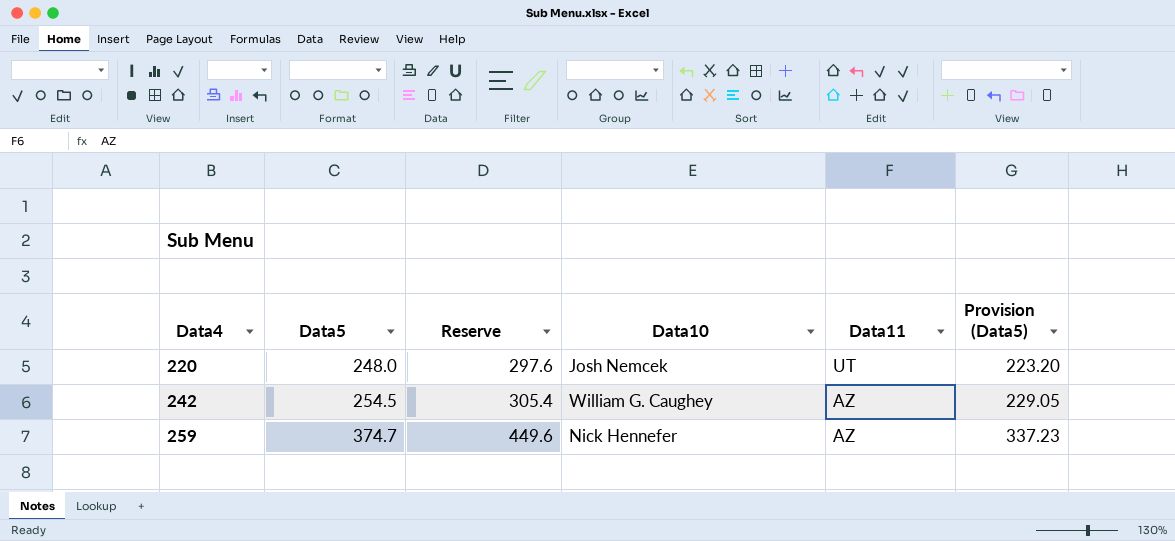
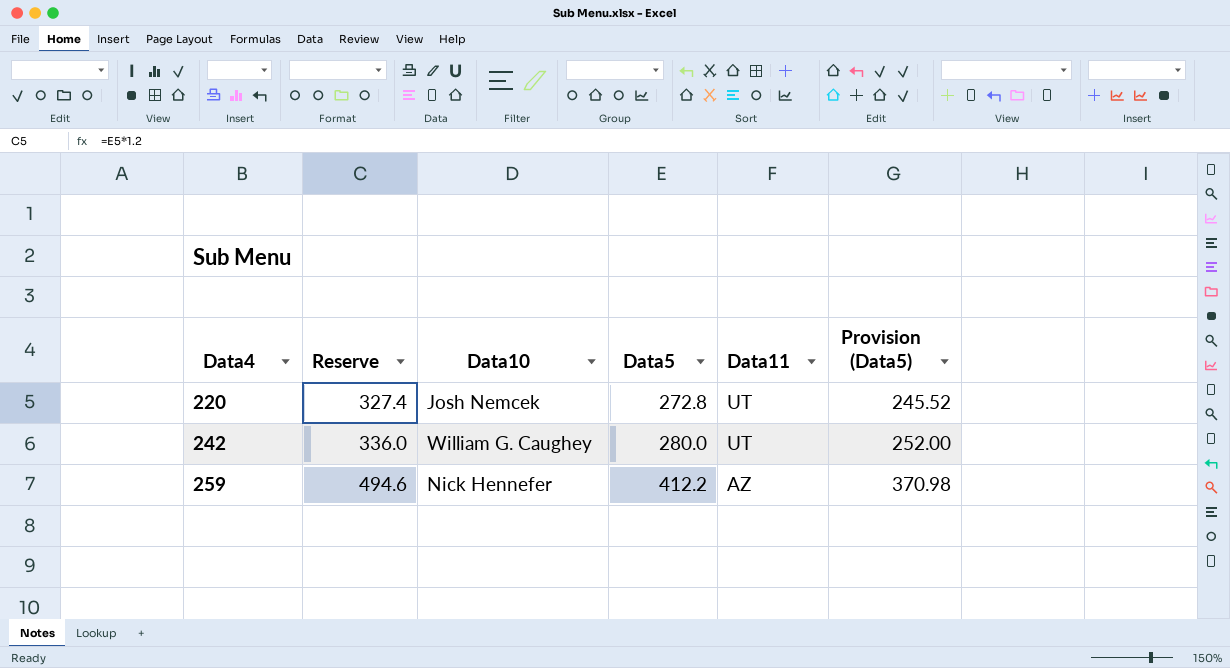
column Data5 | position: 2 -> 4
220 | Reserve: 297.6 -> 327.4
220 | Data5: 248.0 -> 272.8
220 | Provision (Data5): 223.20 -> 245.52
242 | Reserve: 305.4 -> 336.0
242 | Data5: 254.5 -> 280.0
242 | Data11: AZ -> UT
242 | Provision (Data5): 229.05 -> 252.00
259 | Reserve: 449.6 -> 494.6
259 | Data5: 374.7 -> 412.2
259 | Provision (Data5): 337.23 -> 370.98

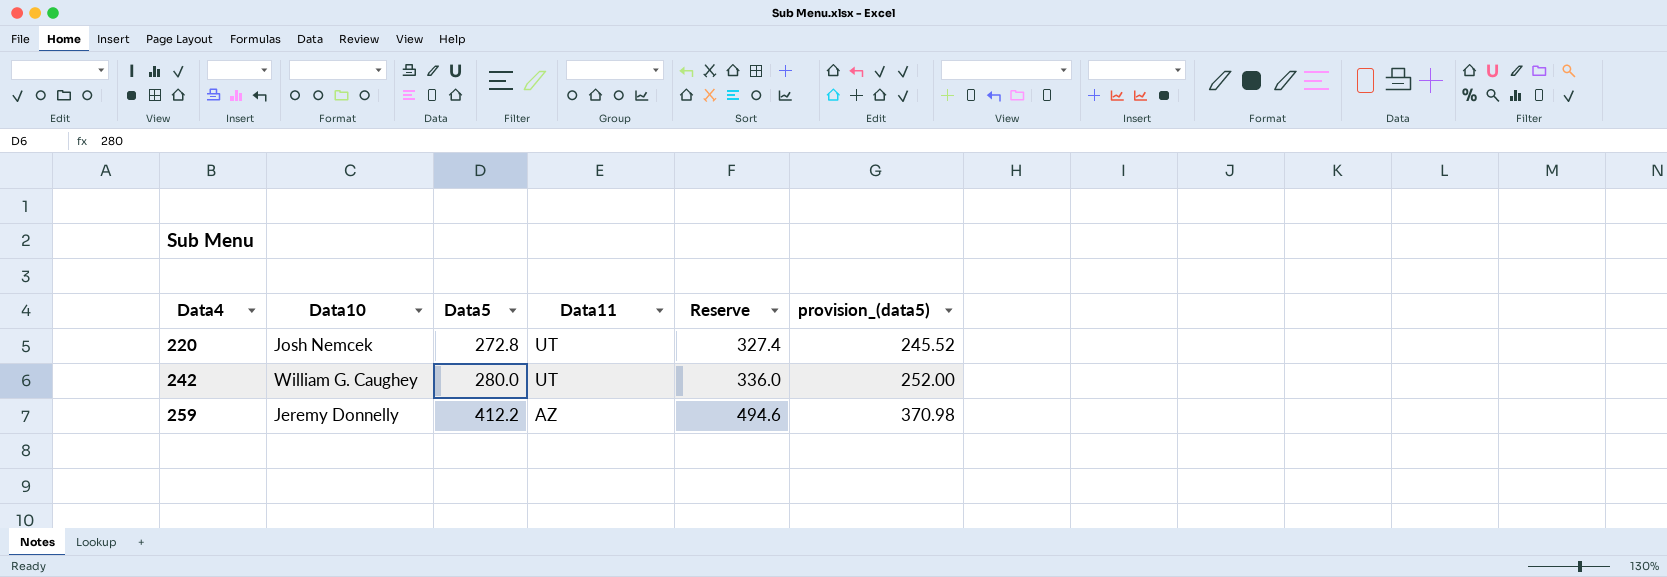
column Reserve | position: 2 -> 5
column name: Provision (Data5) -> provision_(data5)
259 | Data10: Nick Hennefer -> Jeremy Donnelly

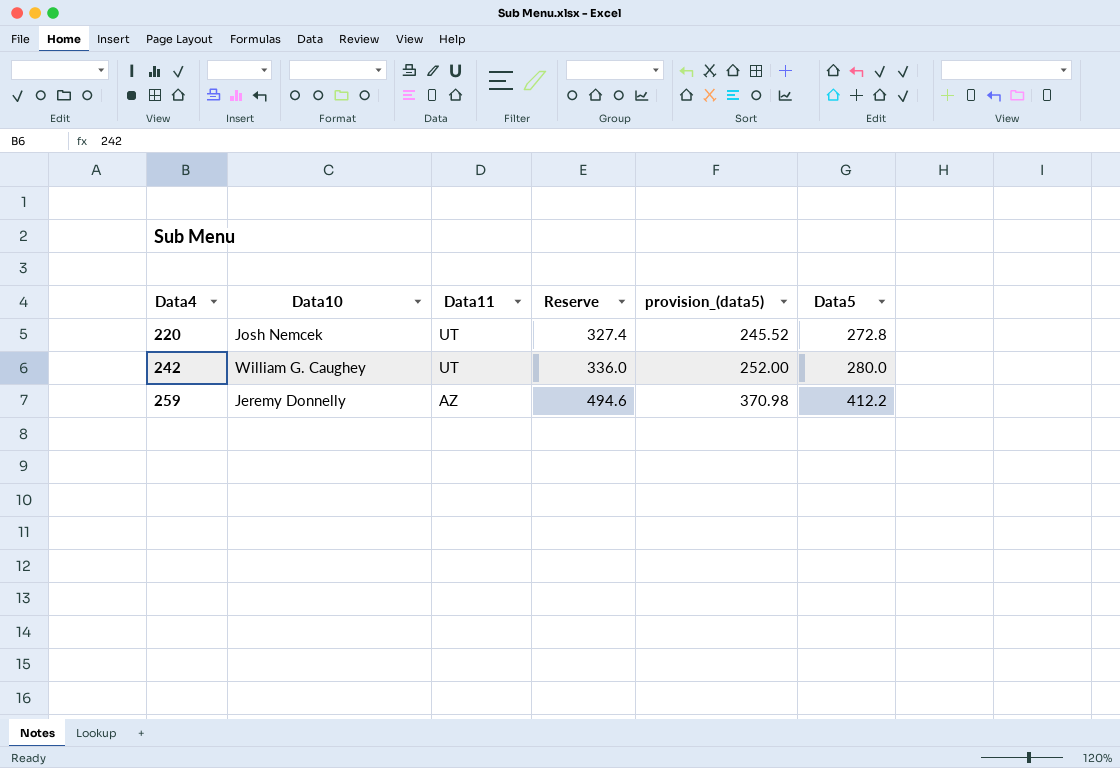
column Data5 | position: 3 -> 6

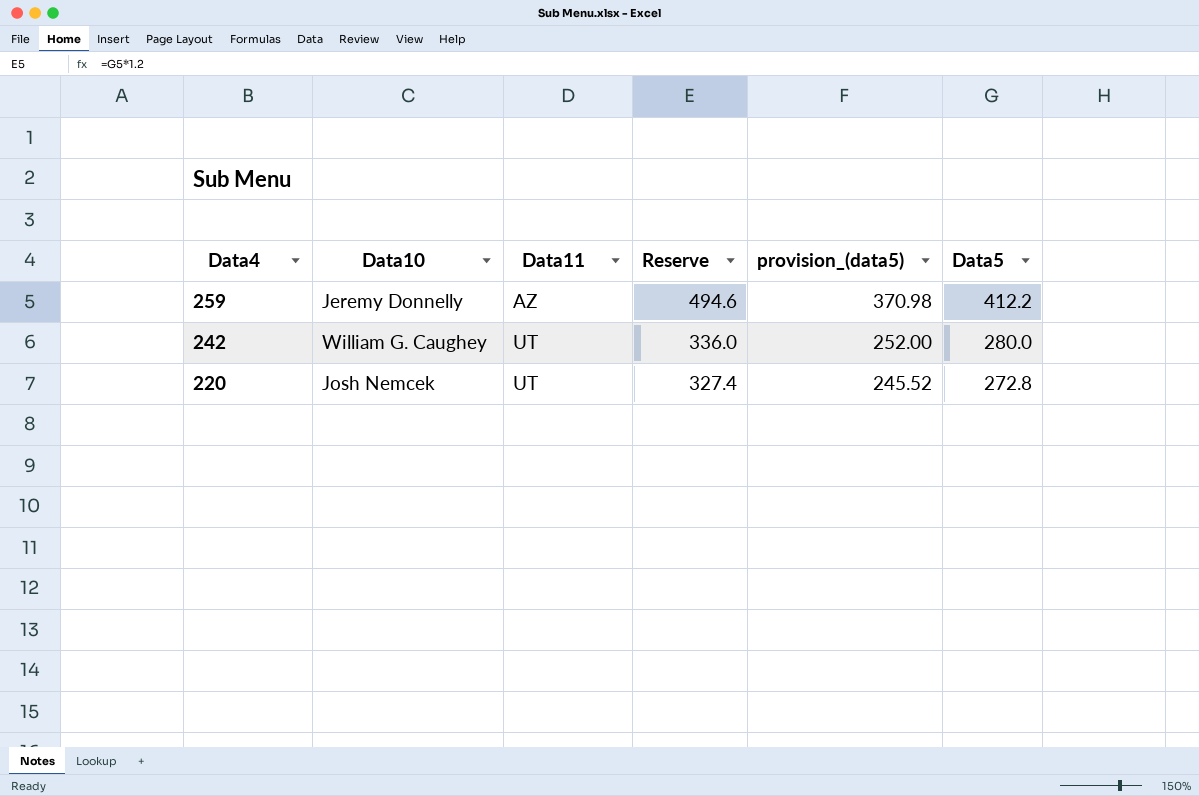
row order: Data4 ascending -> Data4 descending

